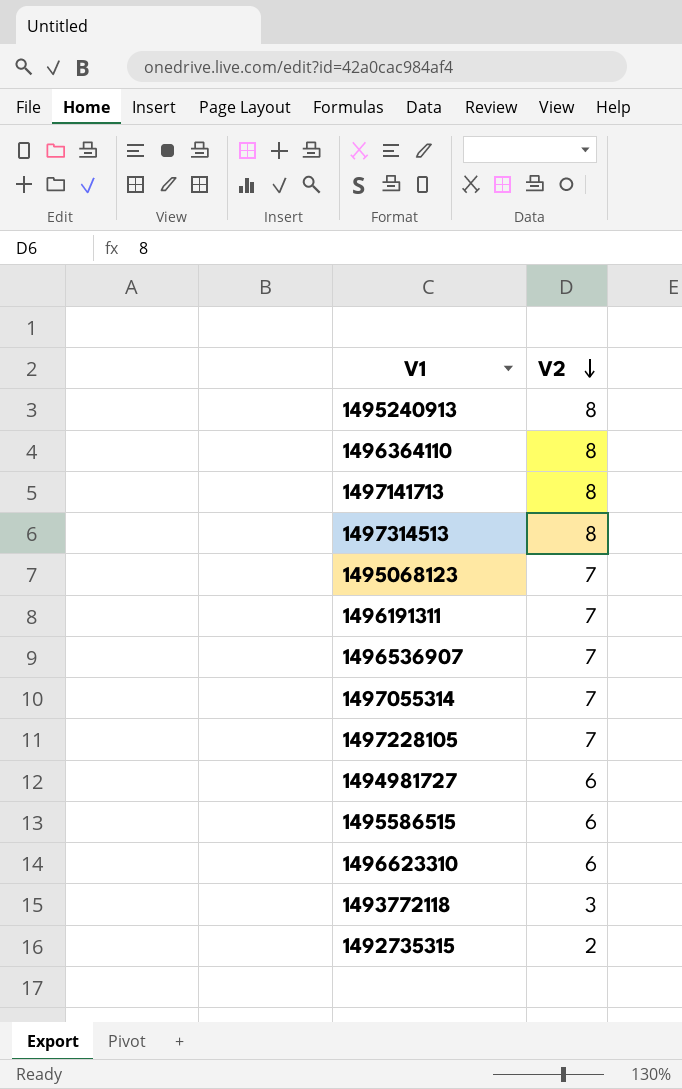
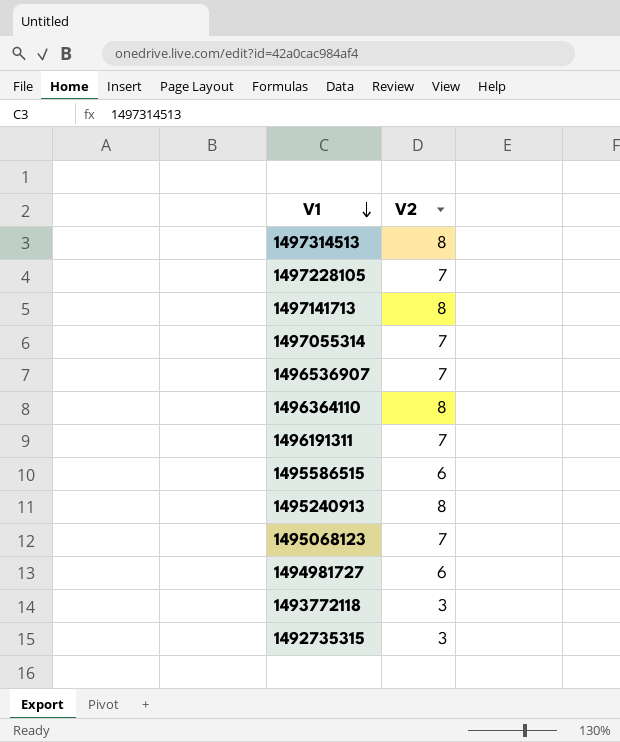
row order: V2 descending -> V1 descending
row 1496623310: 6 -> none
1492735315 | V2: 2 -> 3

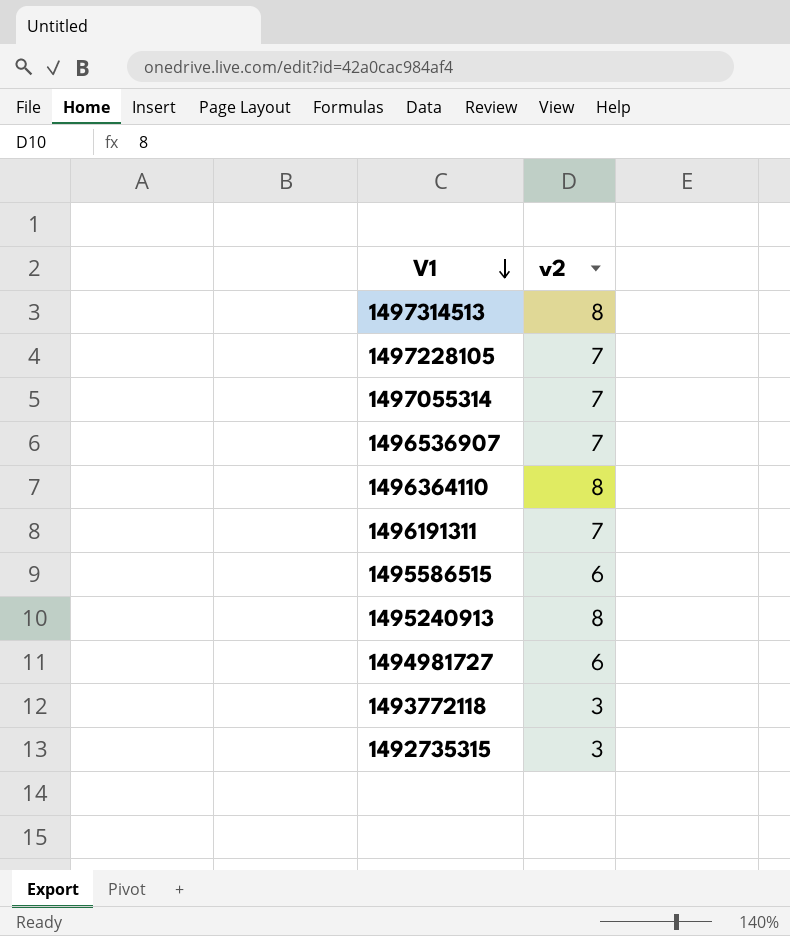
column name: V2 -> v2
row 1497141713: 8 -> none
row 1495068123: 7 -> none

